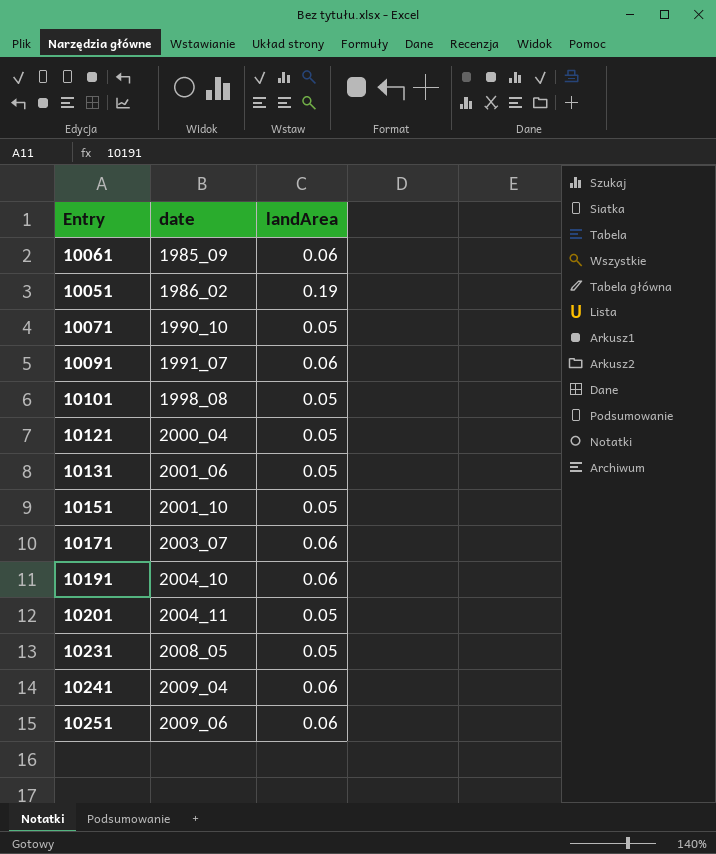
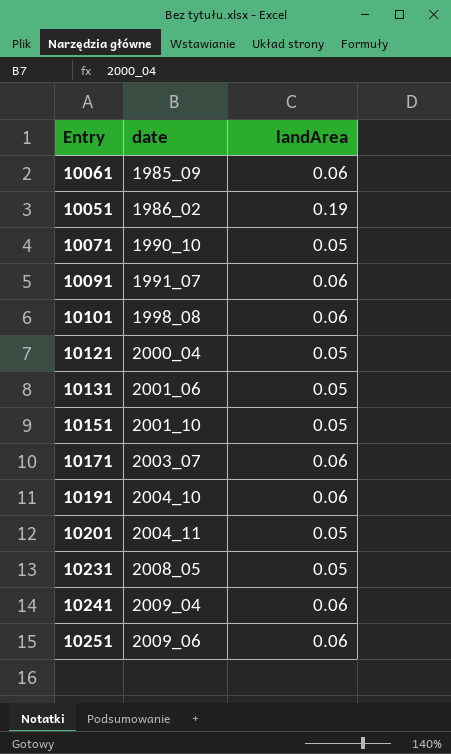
10101 | landArea: 0.05 -> 0.06

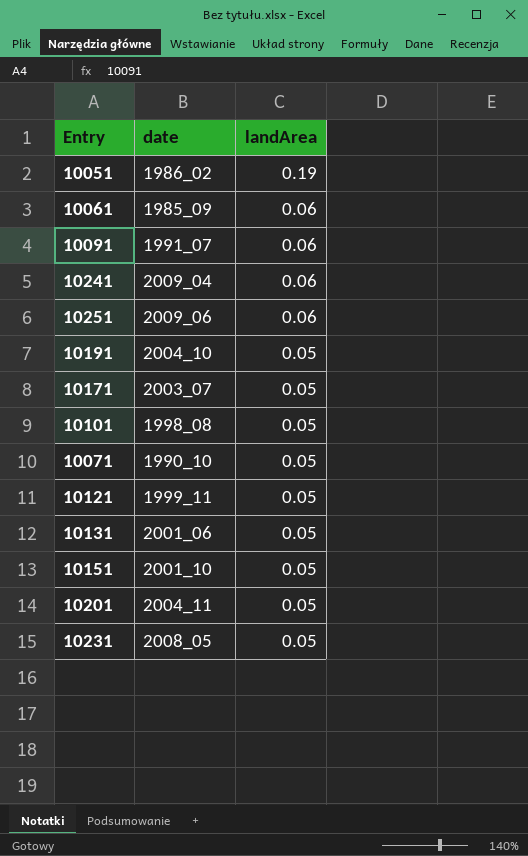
row order: date ascending -> landArea descending
10191 | landArea: 0.06 -> 0.05
10171 | landArea: 0.06 -> 0.05
10101 | landArea: 0.06 -> 0.05
10121 | date: 2000_04 -> 1999_11

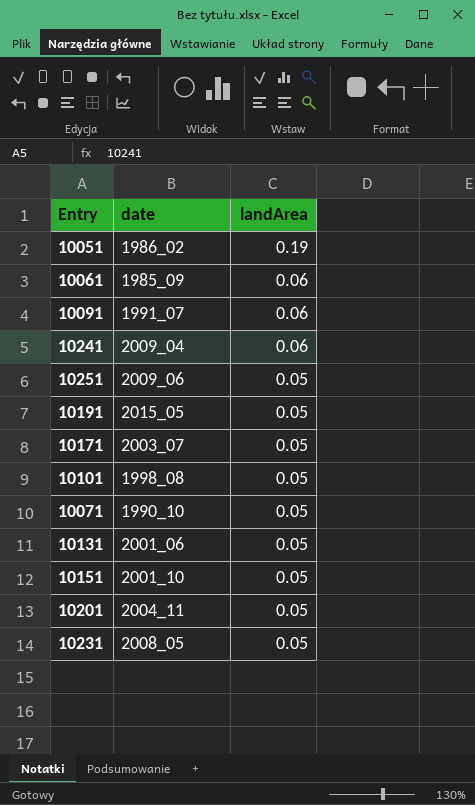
row 10121: 1999_11 | 0.05 -> none
10251 | landArea: 0.06 -> 0.05
10191 | date: 2004_10 -> 2015_05

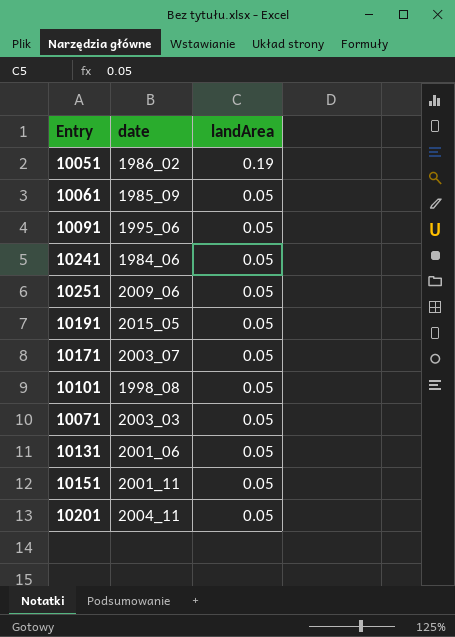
row 10231: 2008_05 | 0.05 -> none
10061 | landArea: 0.06 -> 0.05
10091 | date: 1991_07 -> 1995_06
10091 | landArea: 0.06 -> 0.05
10241 | date: 2009_04 -> 1984_06
10241 | landArea: 0.06 -> 0.05
10071 | date: 1990_10 -> 2003_03
10151 | date: 2001_10 -> 2001_11

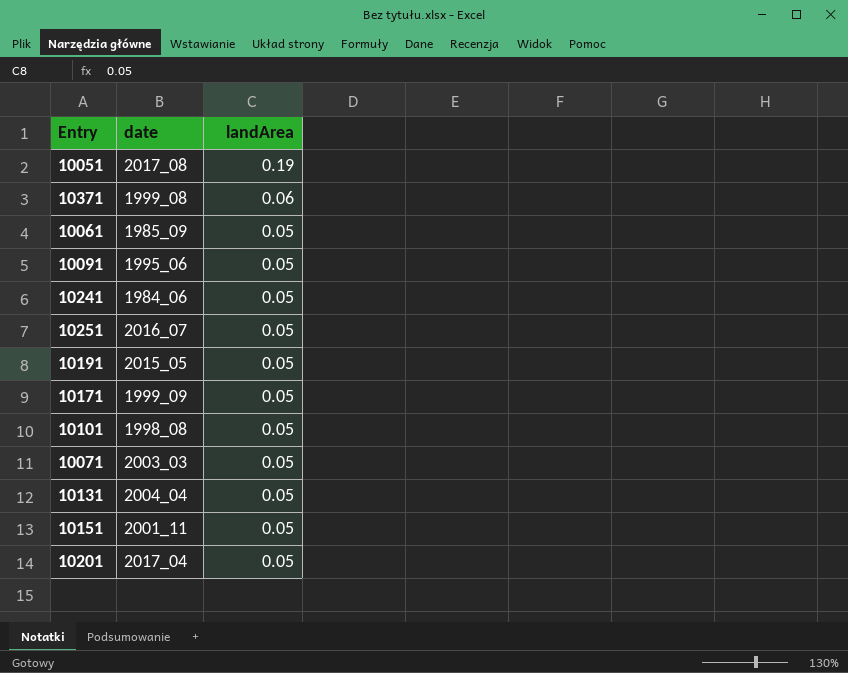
10051 | date: 1986_02 -> 2017_08
row 10371: none -> 1999_08 | 0.06
10251 | date: 2009_06 -> 2016_07
10171 | date: 2003_07 -> 1999_09
10131 | date: 2001_06 -> 2004_04
10201 | date: 2004_11 -> 2017_04

